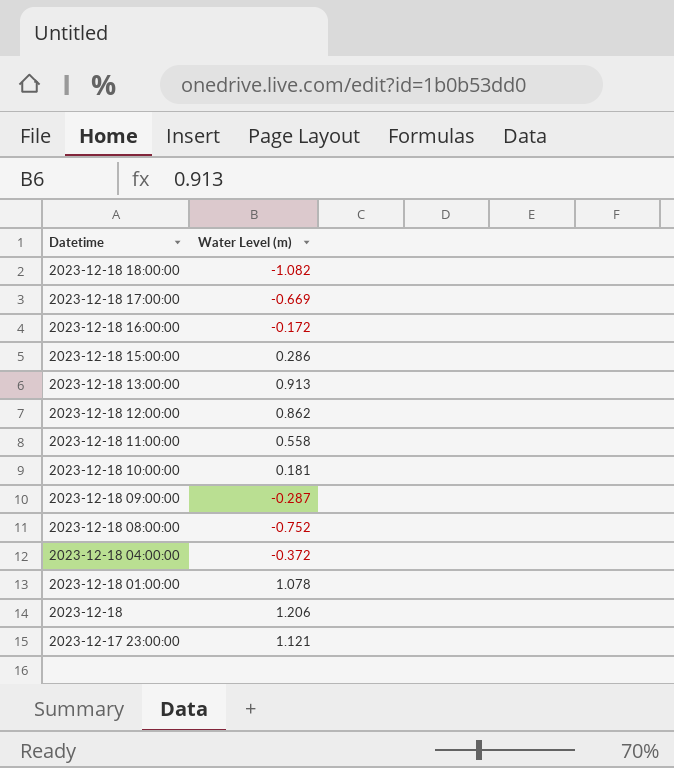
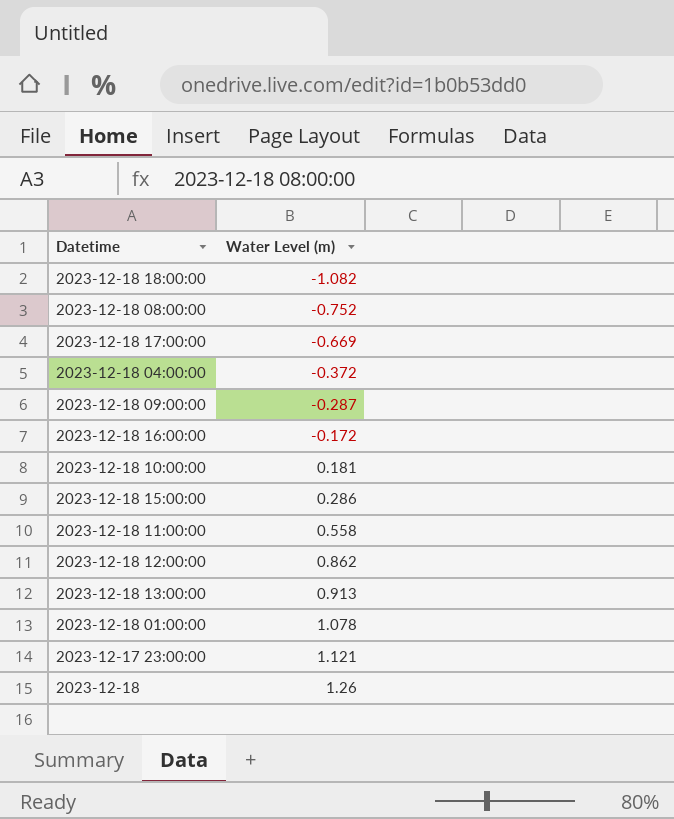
row order: Datetime descending -> Water Level (m) ascending
2023-12-18 | Water Level (m): 1.206 -> 1.26

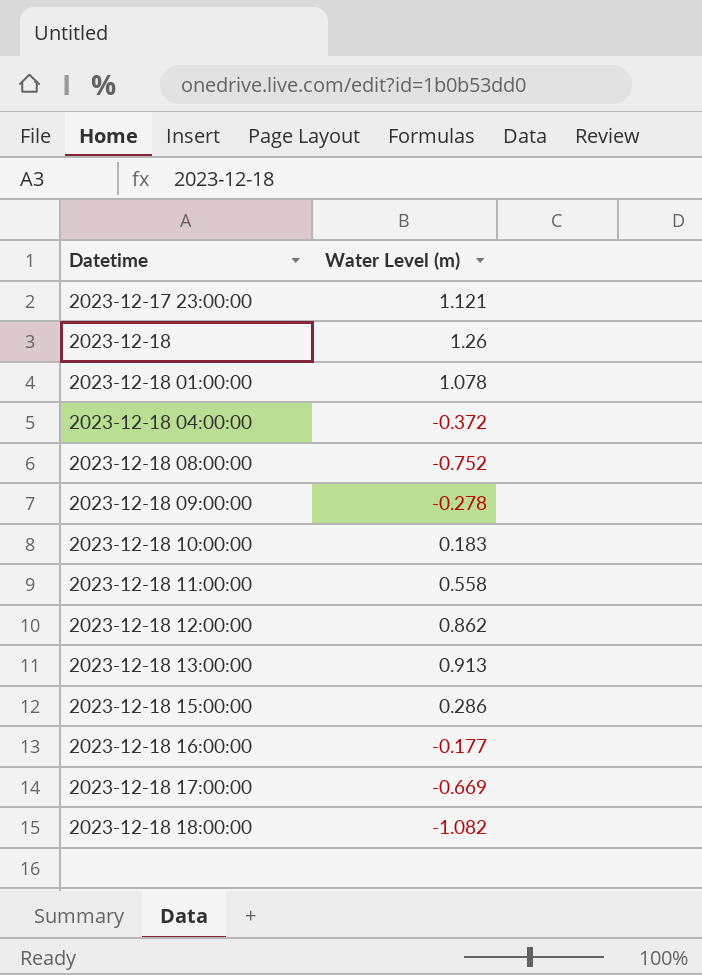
row order: Water Level (m) ascending -> Datetime ascending
2023-12-18 09:00:00 | Water Level (m): -0.287 -> -0.278
2023-12-18 10:00:00 | Water Level (m): 0.181 -> 0.183
2023-12-18 16:00:00 | Water Level (m): -0.172 -> -0.177

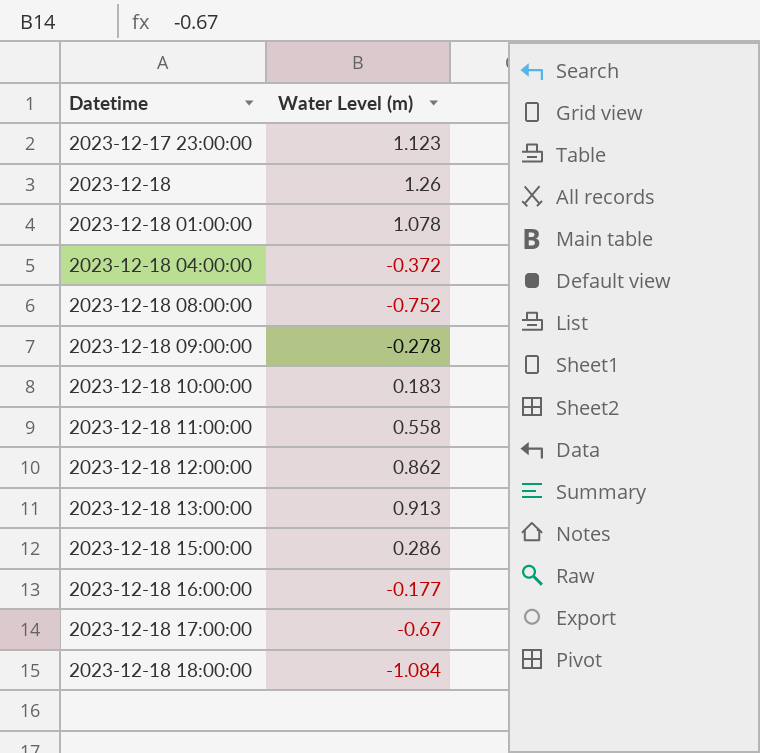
2023-12-17 23:00:00 | Water Level (m): 1.121 -> 1.123
2023-12-18 17:00:00 | Water Level (m): -0.669 -> -0.67
2023-12-18 18:00:00 | Water Level (m): -1.082 -> -1.084

